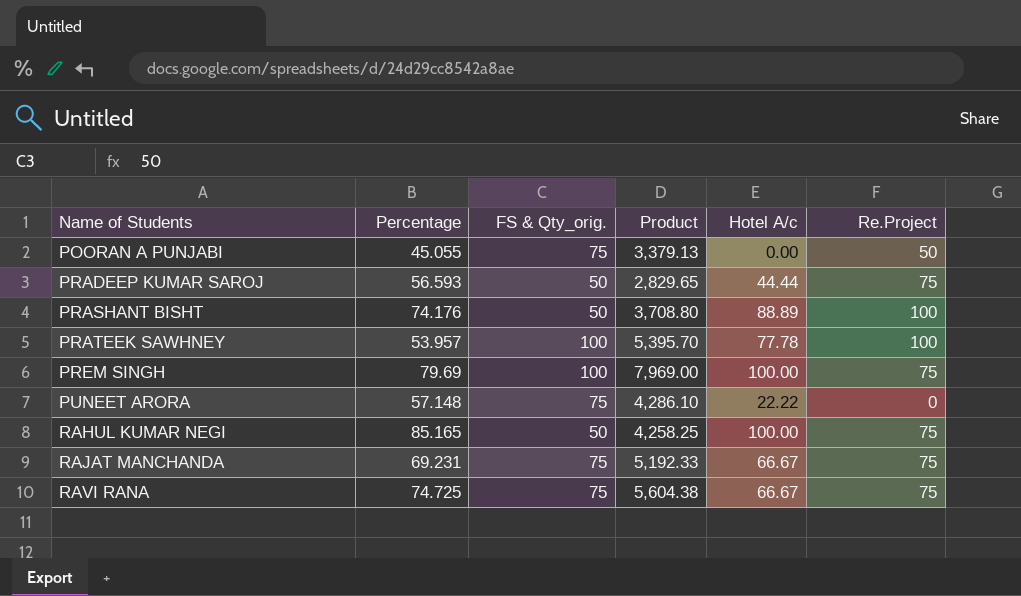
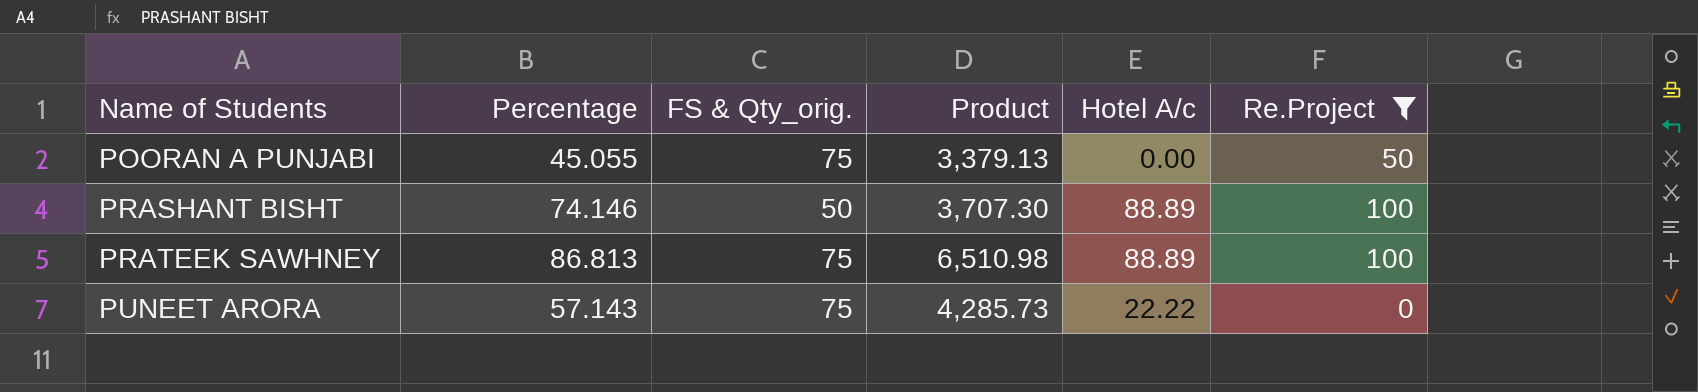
filter: none -> Re.Project != 75
PRASHANT BISHT | Percentage: 74.176 -> 74.146
PRASHANT BISHT | Product: 3,708.80 -> 3,707.30
PRATEEK SAWHNEY | Percentage: 53.957 -> 86.813
PRATEEK SAWHNEY | FS & Qty_orig.: 100 -> 75
PRATEEK SAWHNEY | Product: 5,395.70 -> 6,510.98
PRATEEK SAWHNEY | Hotel A/c: 77.78 -> 88.89
PUNEET ARORA | Percentage: 57.148 -> 57.143
PUNEET ARORA | Product: 4,286.10 -> 4,285.73

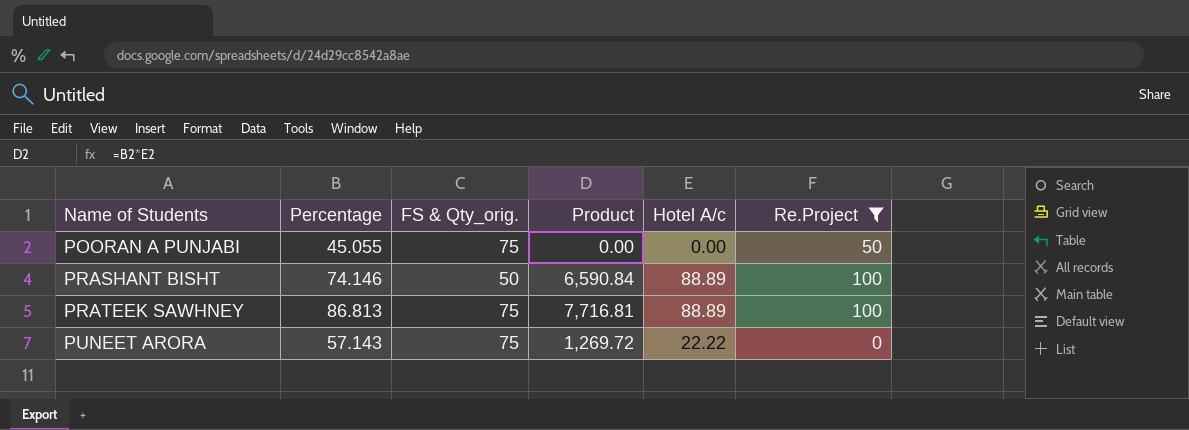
column Product | formula: [Percentage] * [FS & Qty_orig.] -> [Percentage] * [Hotel A/c]

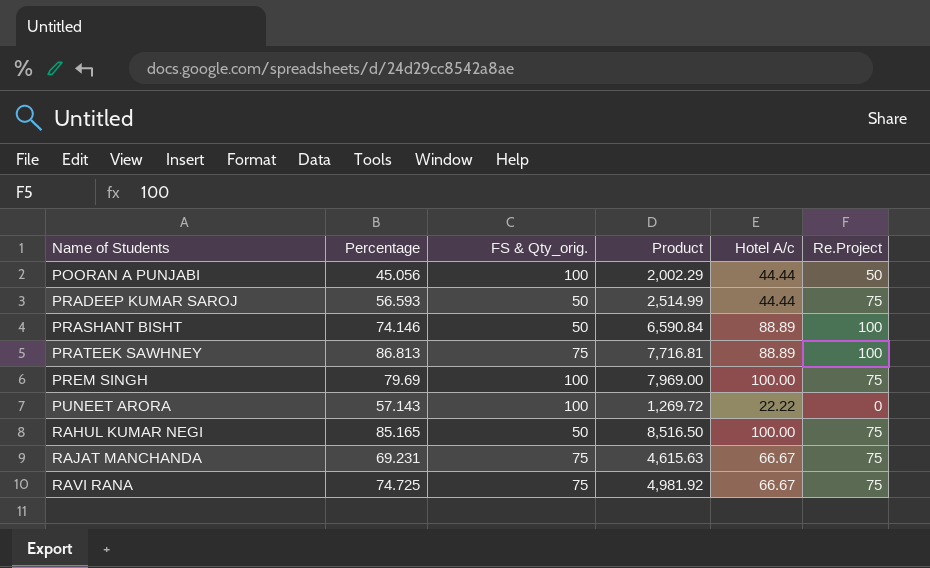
filter: Re.Project != 75 -> none
POORAN A PUNJABI | Percentage: 45.055 -> 45.056
POORAN A PUNJABI | FS & Qty_orig.: 75 -> 100
POORAN A PUNJABI | Product: 0.00 -> 2,002.29
POORAN A PUNJABI | Hotel A/c: 0.00 -> 44.44
PUNEET ARORA | FS & Qty_orig.: 75 -> 100

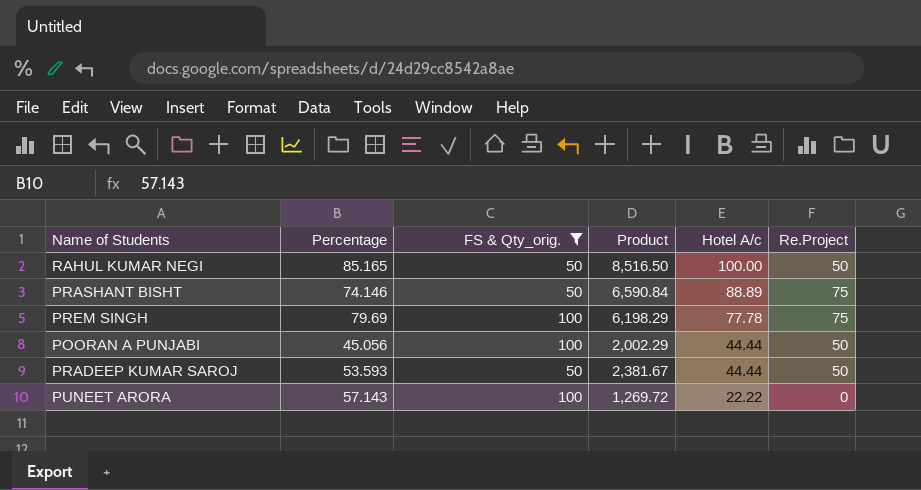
filter: none -> FS & Qty_orig. != 75
row order: Name of Students ascending -> Hotel A/c descending
RAHUL KUMAR NEGI | Re.Project: 75 -> 50
PRASHANT BISHT | Re.Project: 100 -> 75
PREM SINGH | Product: 7,969.00 -> 6,198.29
PREM SINGH | Hotel A/c: 100.00 -> 77.78
PRADEEP KUMAR SAROJ | Percentage: 56.593 -> 53.593
PRADEEP KUMAR SAROJ | Product: 2,514.99 -> 2,381.67
PRADEEP KUMAR SAROJ | Re.Project: 75 -> 50

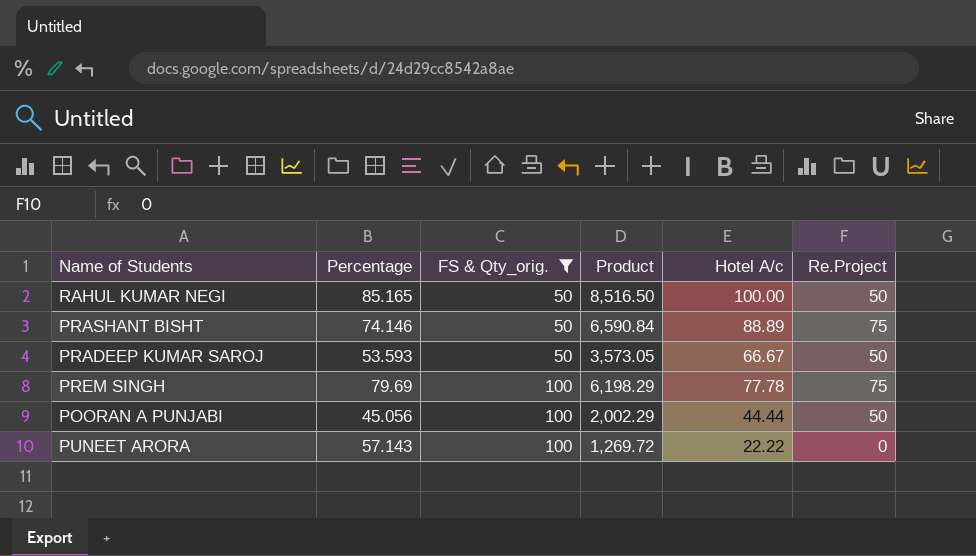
row order: Hotel A/c descending -> FS & Qty_orig. ascending
PRADEEP KUMAR SAROJ | Product: 2,381.67 -> 3,573.05
PRADEEP KUMAR SAROJ | Hotel A/c: 44.44 -> 66.67

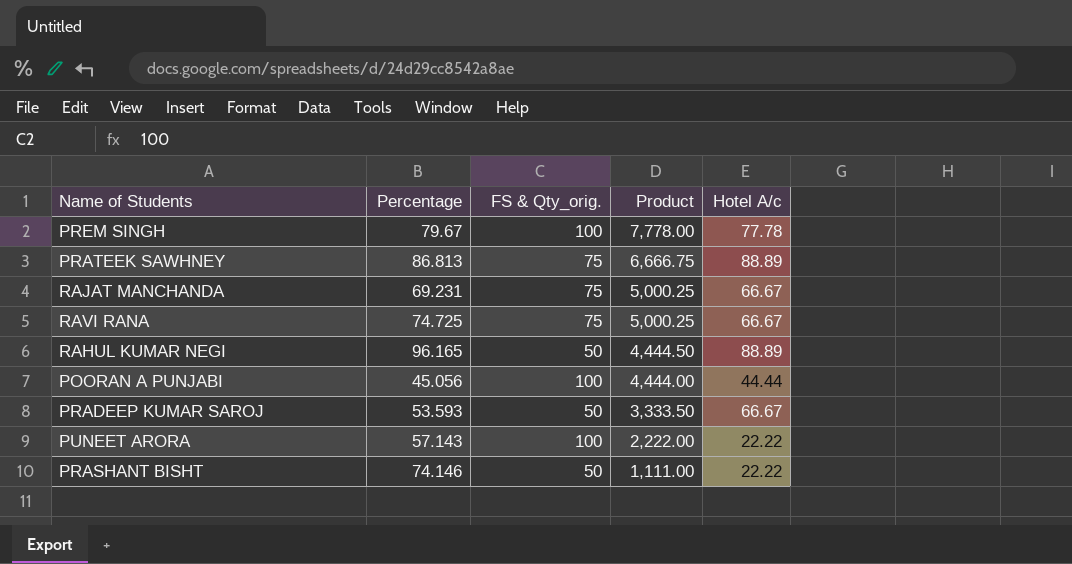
filter: FS & Qty_orig. != 75 -> none
row order: FS & Qty_orig. ascending -> Product descending
column Re.Project | position: 6 -> none
column Product | formula: [Percentage] * [Hotel A/c] -> [FS & Qty_orig.] * [Hotel A/c]
PREM SINGH | Percentage: 79.69 -> 79.67
RAHUL KUMAR NEGI | Percentage: 85.165 -> 96.165
RAHUL KUMAR NEGI | Hotel A/c: 100.00 -> 88.89
PRASHANT BISHT | Hotel A/c: 88.89 -> 22.22

